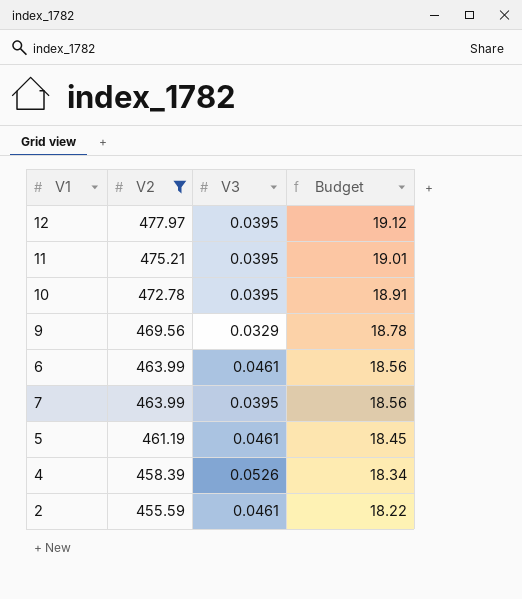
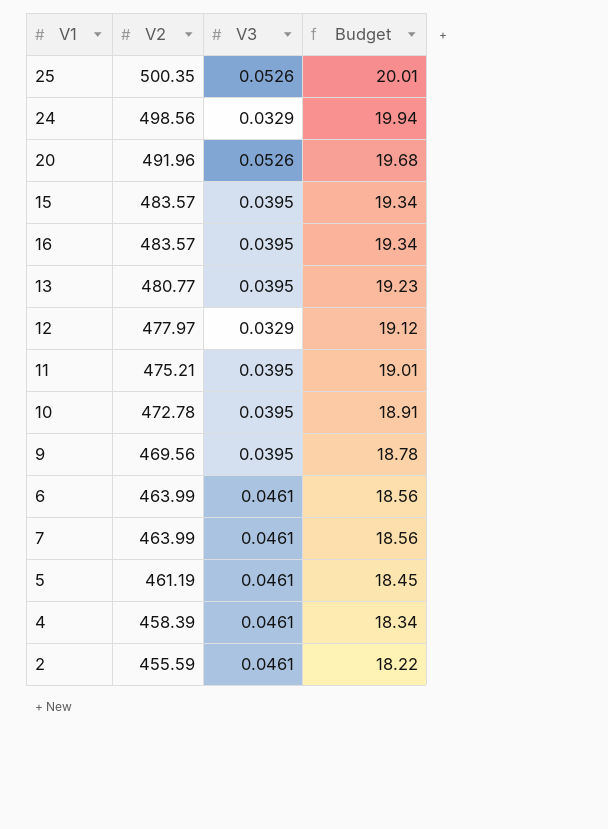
filter: V2 <= 477.97 -> none
12 | V3: 0.0395 -> 0.0329
9 | V3: 0.0329 -> 0.0395
7 | V3: 0.0395 -> 0.0461
4 | V3: 0.0526 -> 0.0461

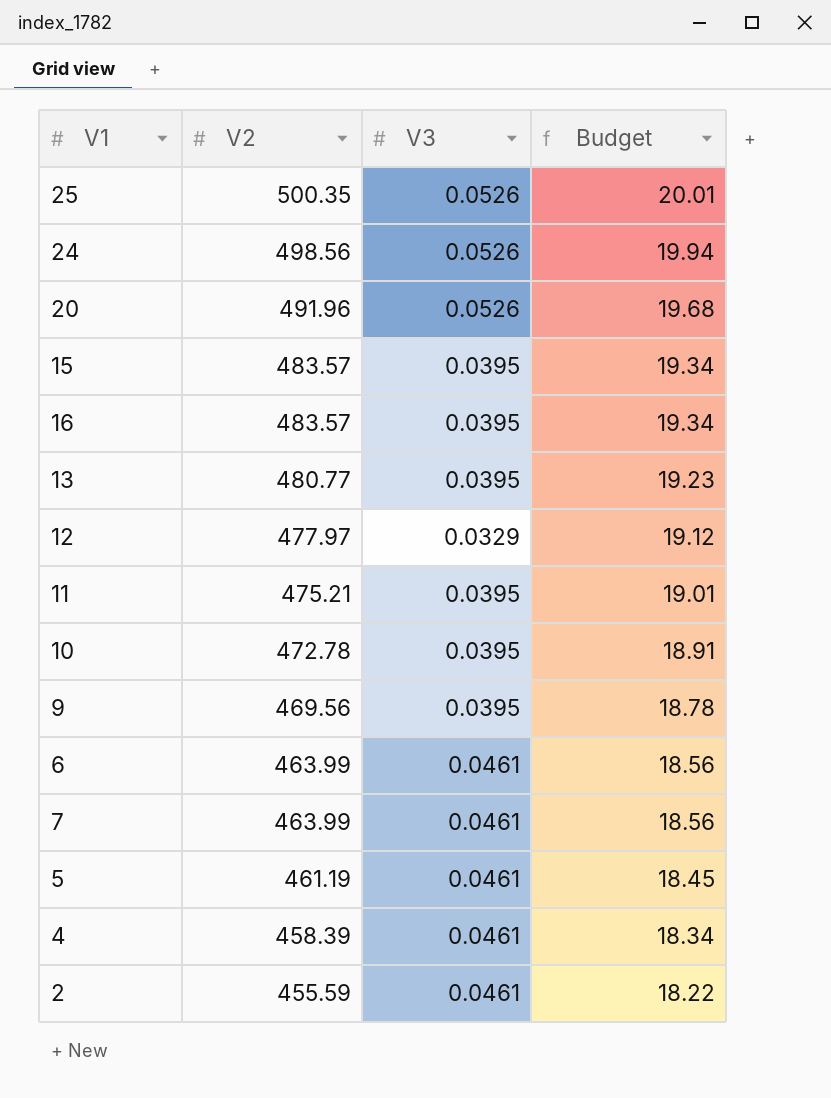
24 | V3: 0.0329 -> 0.0526

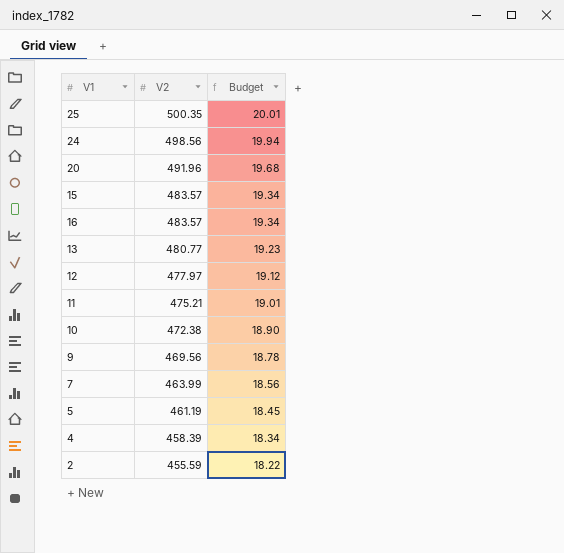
column V3 | position: 3 -> none
row 6: 463.99 | 0.0461 | 18.56 -> none
10 | V2: 472.78 -> 472.38
10 | Budget: 18.91 -> 18.90

